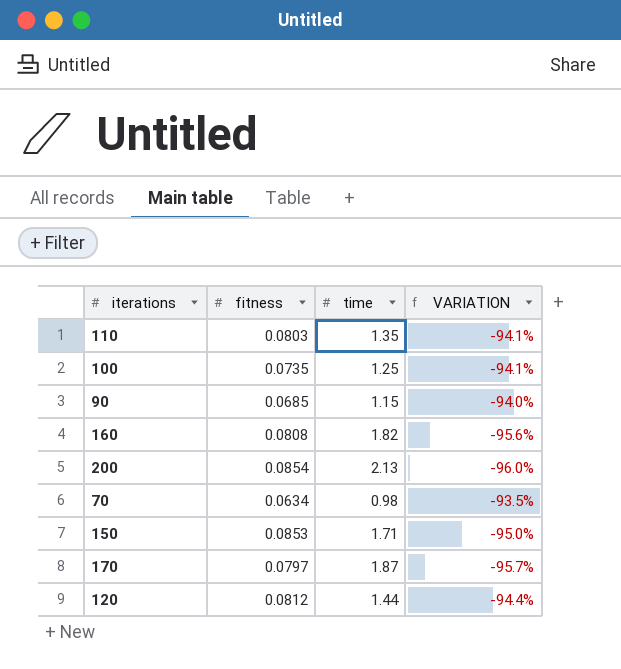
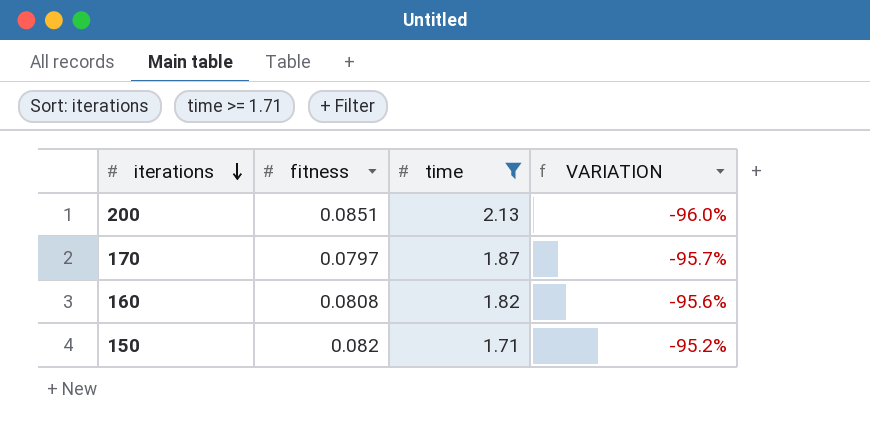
filter: none -> time >= 1.71
row order: none -> iterations descending
200 | fitness: 0.0854 -> 0.0851
150 | fitness: 0.0853 -> 0.082
150 | VARIATION: -95.0% -> -95.2%

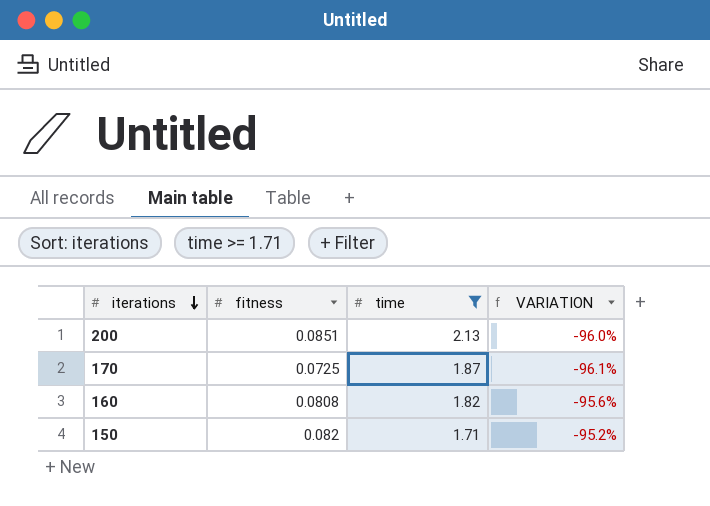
170 | fitness: 0.0797 -> 0.0725
170 | VARIATION: -95.7% -> -96.1%

